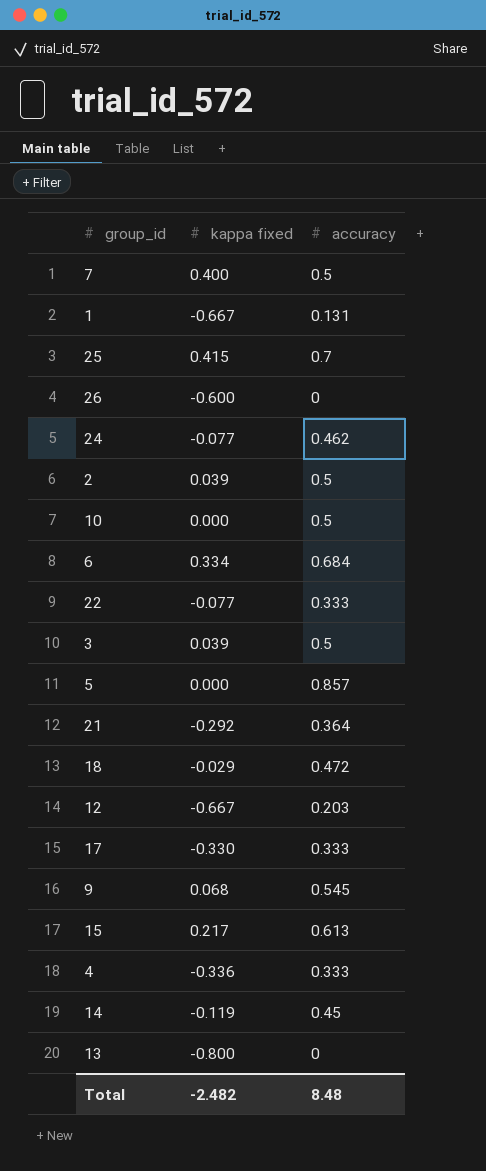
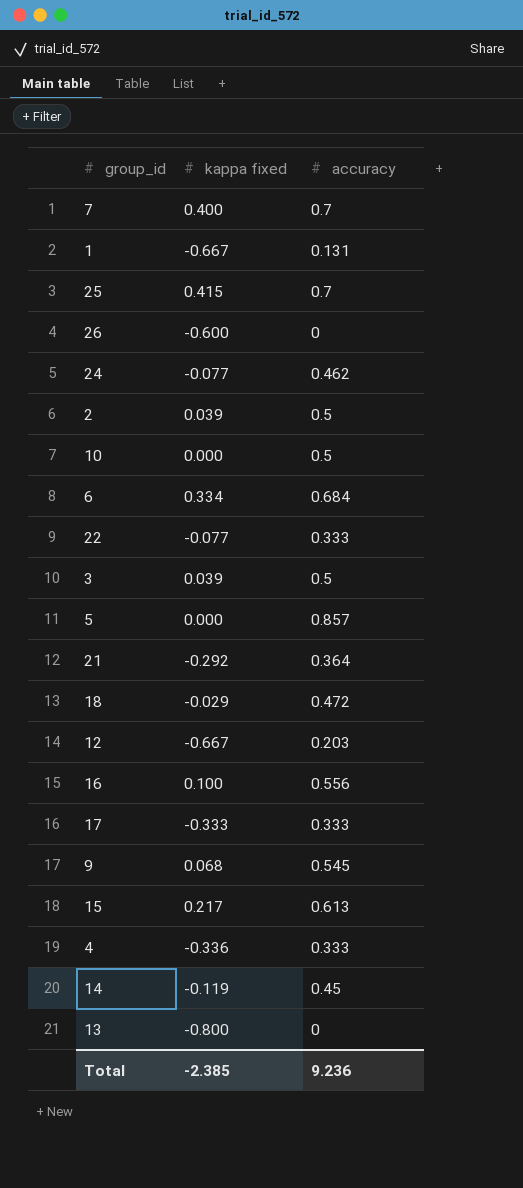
7 | accuracy: 0.5 -> 0.7
row 16: none -> 0.100 | 0.556
17 | kappa fixed: -0.330 -> -0.333
Total | kappa fixed: -2.482 -> -2.385
Total | accuracy: 8.48 -> 9.236

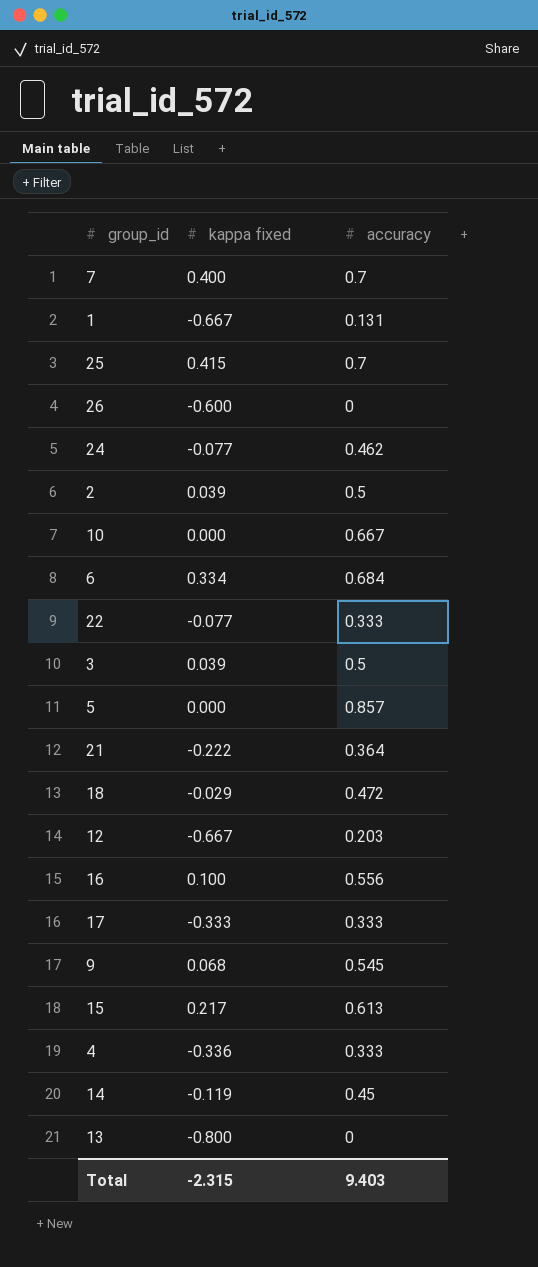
10 | accuracy: 0.5 -> 0.667
21 | kappa fixed: -0.292 -> -0.222
Total | kappa fixed: -2.385 -> -2.315
Total | accuracy: 9.236 -> 9.403

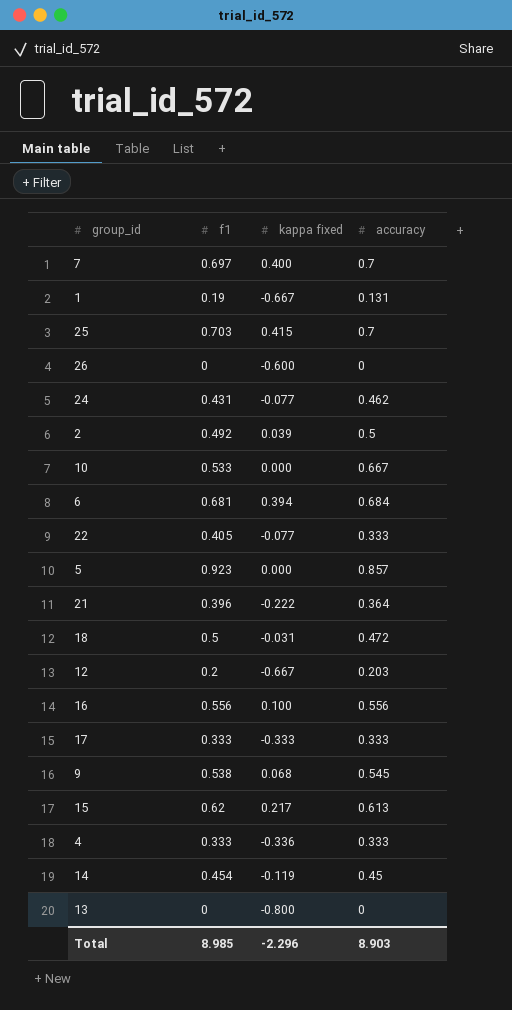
column f1 | position: none -> 2
row 3: 0.039 | 0.5 -> none
6 | kappa fixed: 0.334 -> 0.394
18 | kappa fixed: -0.029 -> -0.031
Total | kappa fixed: -2.315 -> -2.296
Total | accuracy: 9.403 -> 8.903

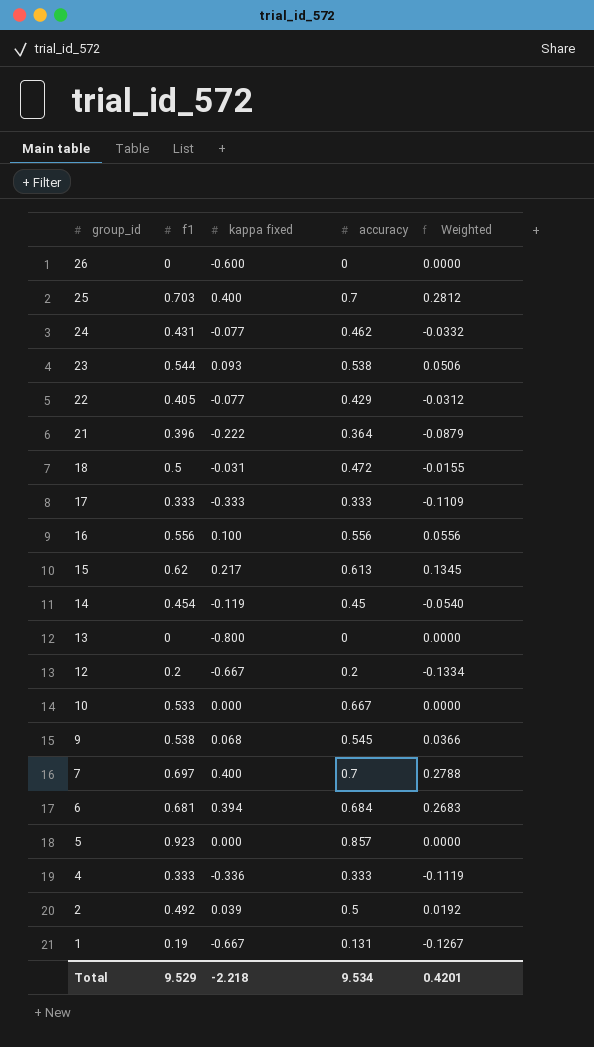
row order: none -> group_id descending
column Weighted | formula: none -> [f1] * [kappa fixed]
25 | kappa fixed: 0.415 -> 0.400
row 23: none -> 0.544 | 0.093 | 0.538 | 0.0506
22 | accuracy: 0.333 -> 0.429
12 | accuracy: 0.203 -> 0.2
Total | f1: 8.985 -> 9.529
Total | kappa fixed: -2.296 -> -2.218
Total | accuracy: 8.903 -> 9.534

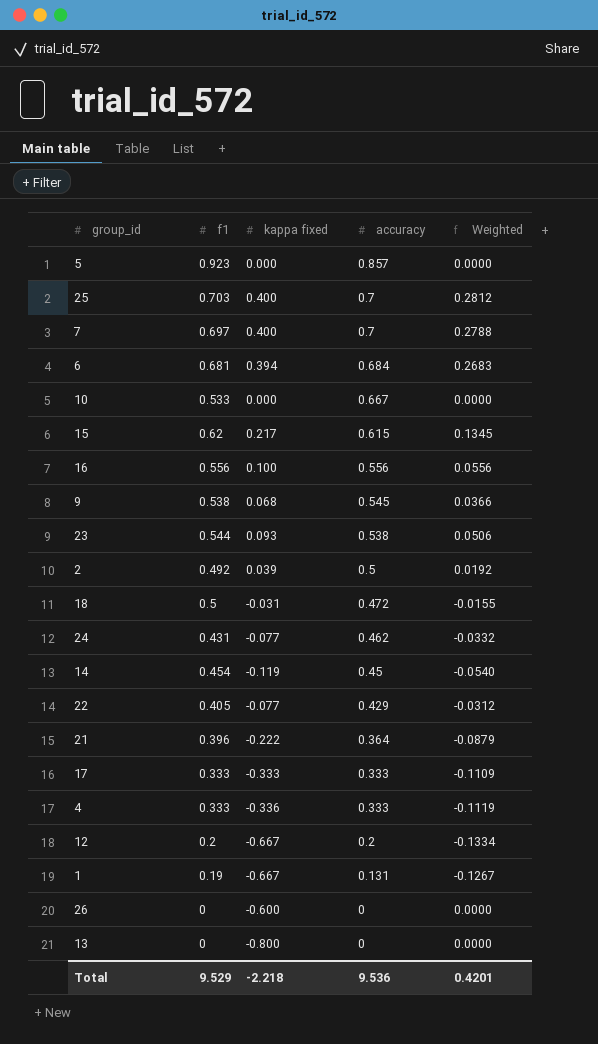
row order: group_id descending -> accuracy descending
15 | accuracy: 0.613 -> 0.615
Total | accuracy: 9.534 -> 9.536

